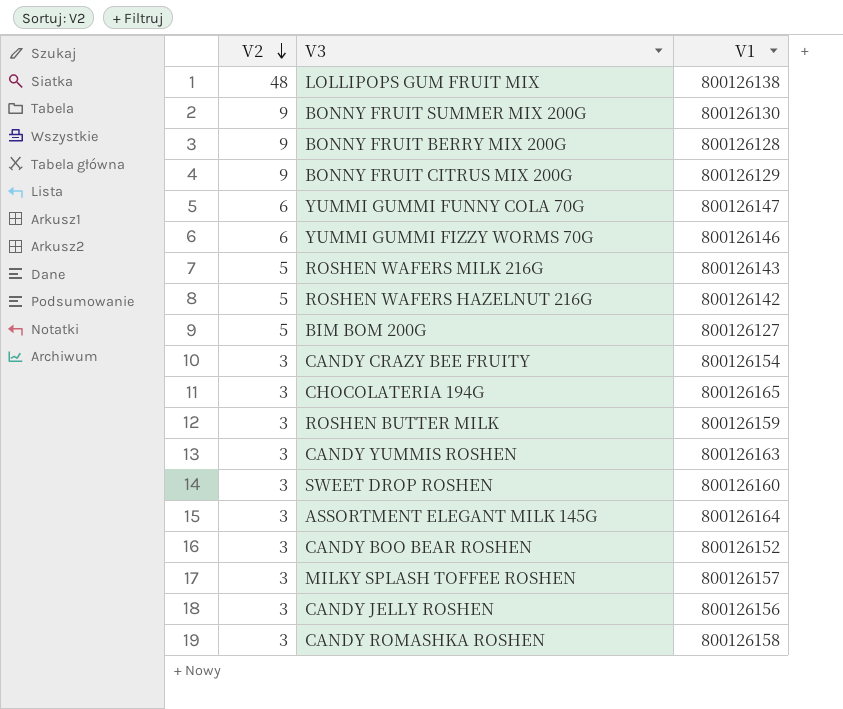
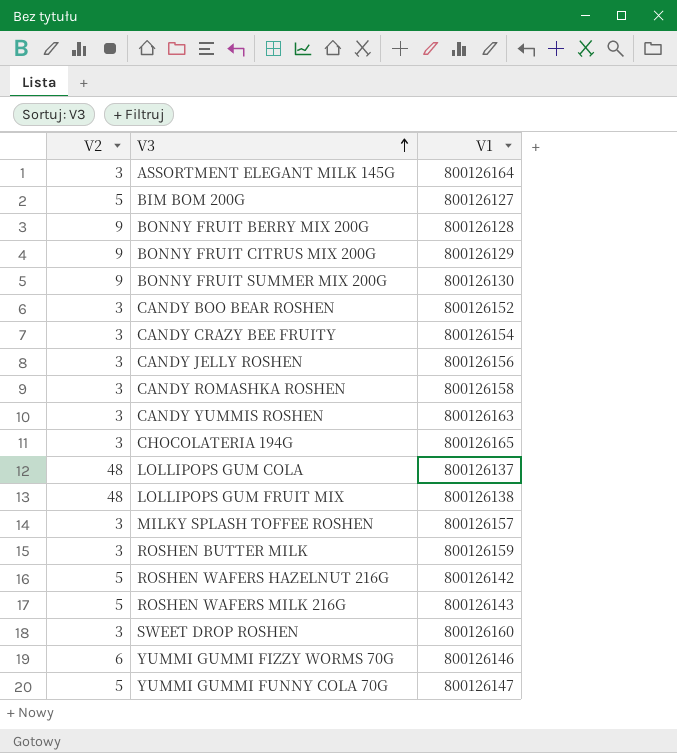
row order: V2 descending -> V3 ascending
row LOLLIPOPS GUM COLA: none -> 48 | 800126137
YUMMI GUMMI FUNNY COLA 70G | V2: 6 -> 5

